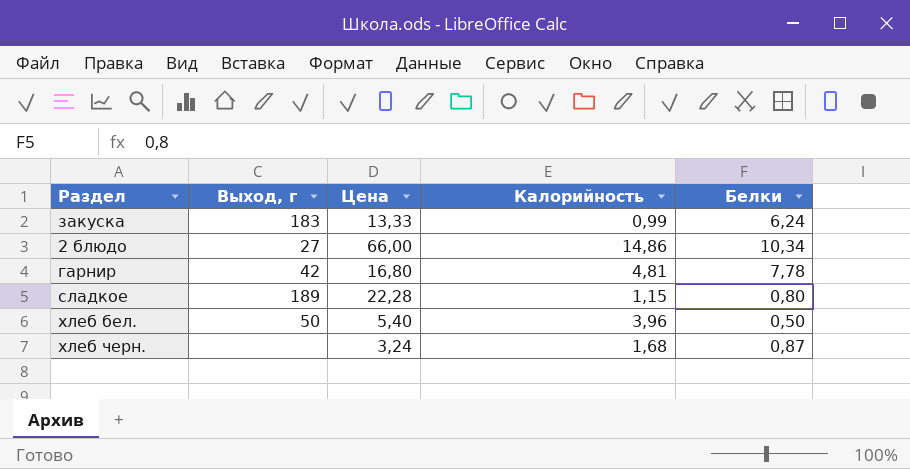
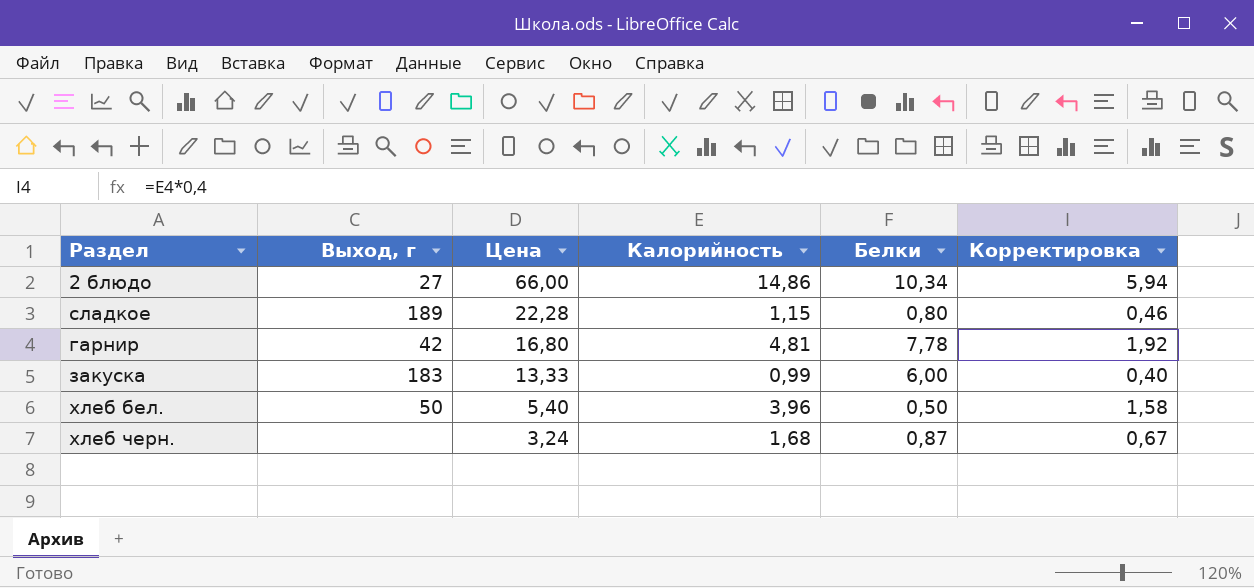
row order: none -> Цена descending
column Корректировка | formula: none -> [Калорийность] * 0,4
закуска | Белки: 6,24 -> 6,00

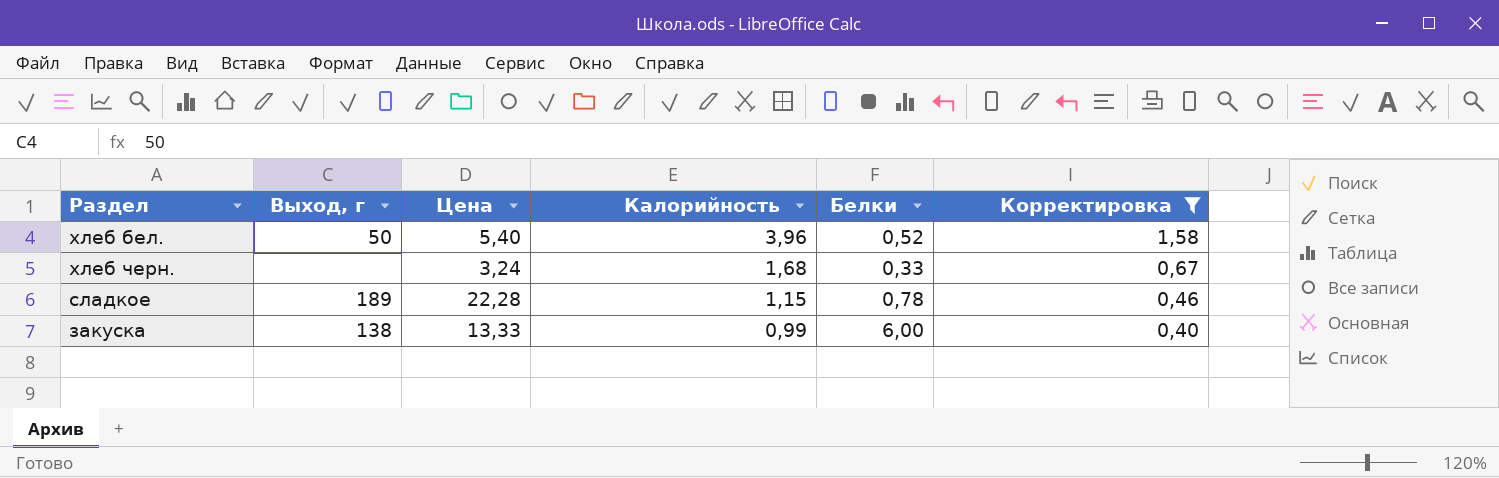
filter: none -> Корректировка <= 1,58
row order: Цена descending -> Калорийность descending
хлеб бел. | Белки: 0,50 -> 0,52
хлеб черн. | Белки: 0,87 -> 0,33
сладкое | Белки: 0,80 -> 0,78
закуска | Выход, г: 183 -> 138

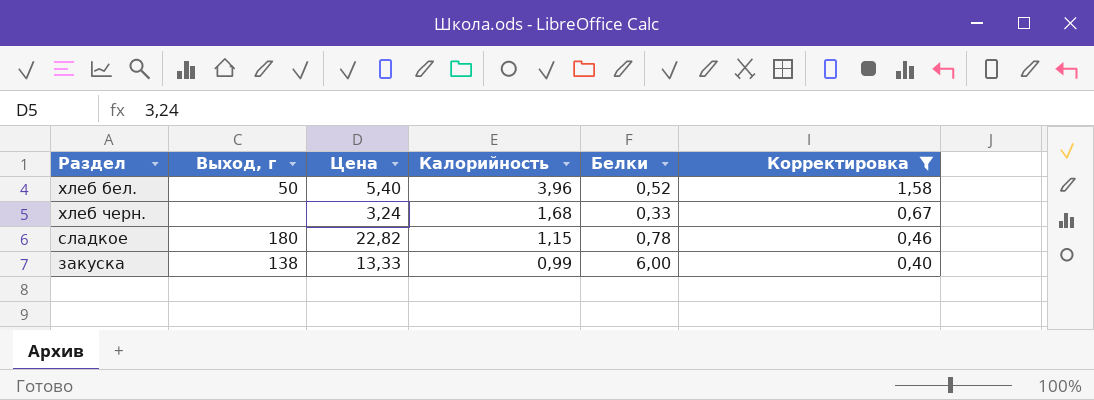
сладкое | Выход, г: 189 -> 180
сладкое | Цена: 22,28 -> 22,82

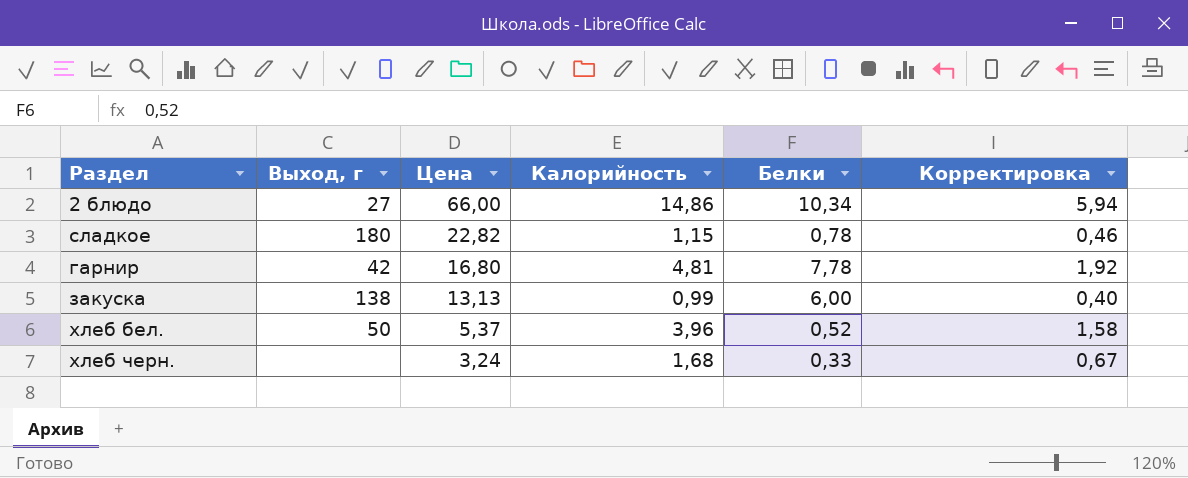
filter: Корректировка <= 1,58 -> none
row order: Калорийность descending -> Цена descending
закуска | Цена: 13,33 -> 13,13
хлеб бел. | Цена: 5,40 -> 5,37

